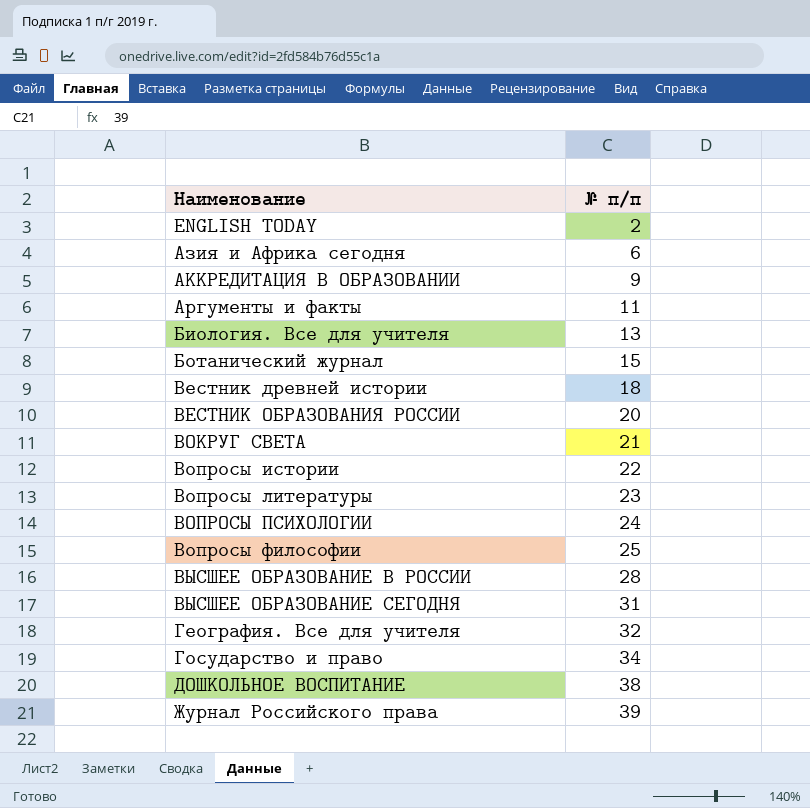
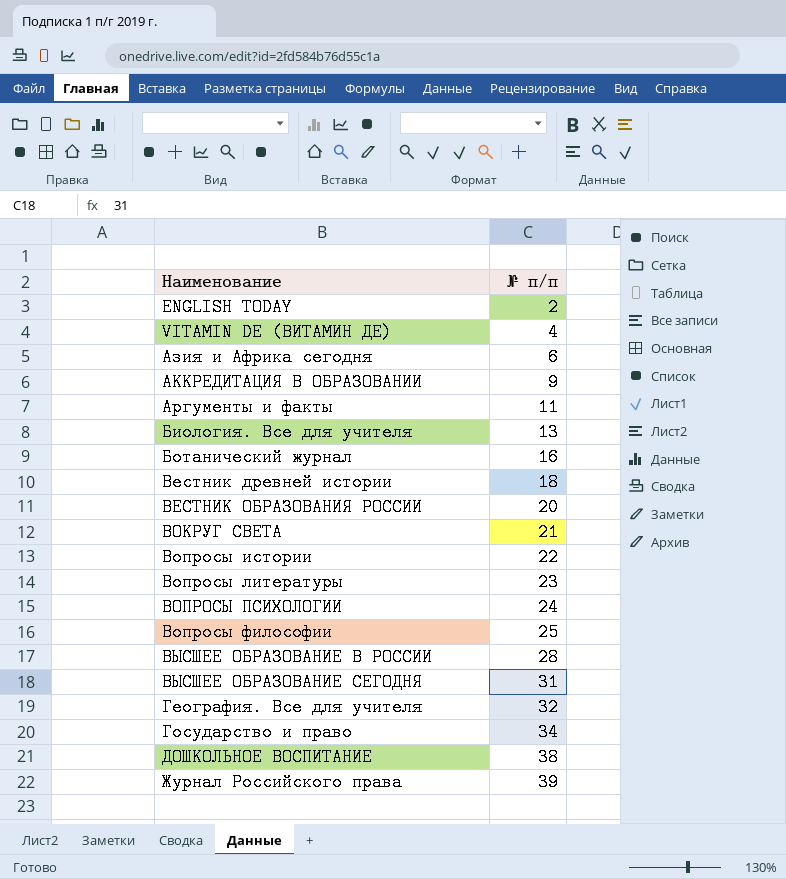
row VITAMIN DE (ВИТАМИН ДЕ): none -> 4
Ботанический журнал | № п/п: 15 -> 16

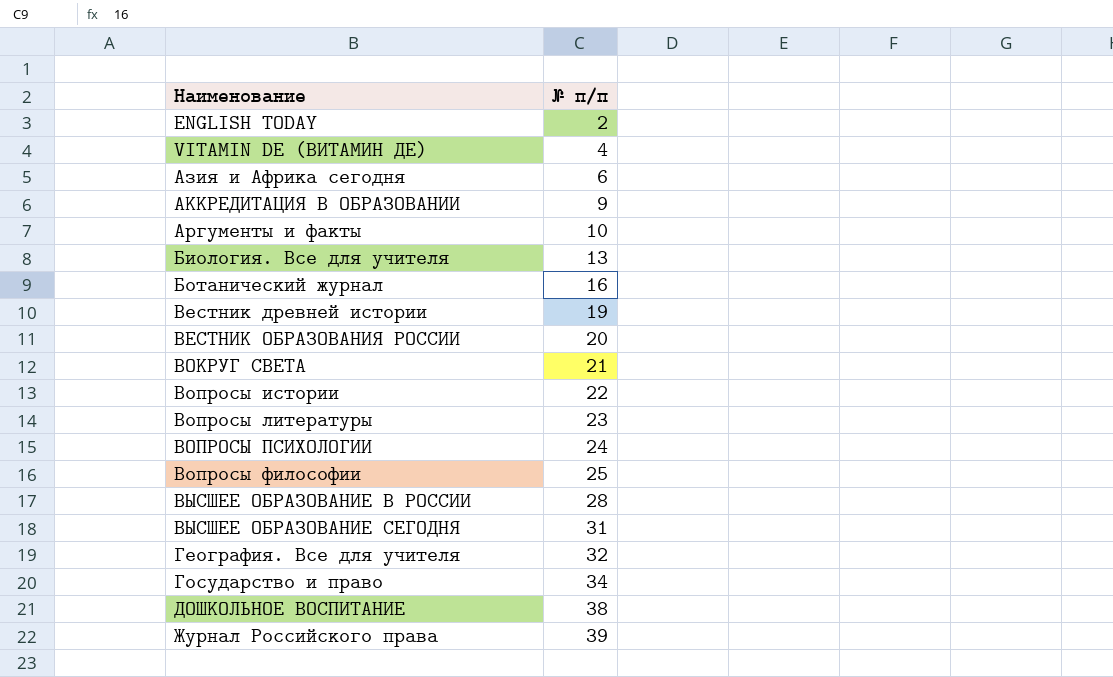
Аргументы и факты | № п/п: 11 -> 10
Вестник древней истории | № п/п: 18 -> 19

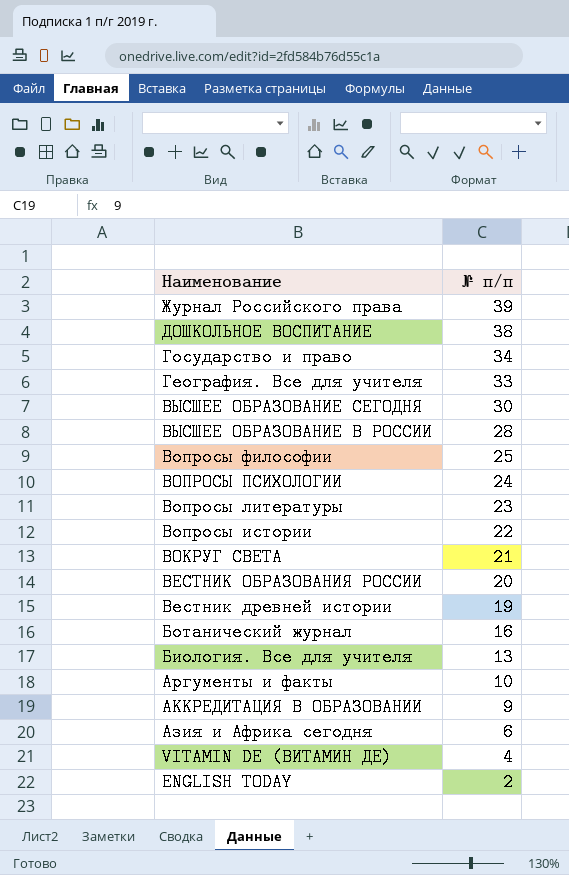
row order: Наименование ascending -> Наименование descending
География. Все для учителя | № п/п: 32 -> 33
ВЫСШЕЕ ОБРАЗОВАНИЕ СЕГОДНЯ | № п/п: 31 -> 30

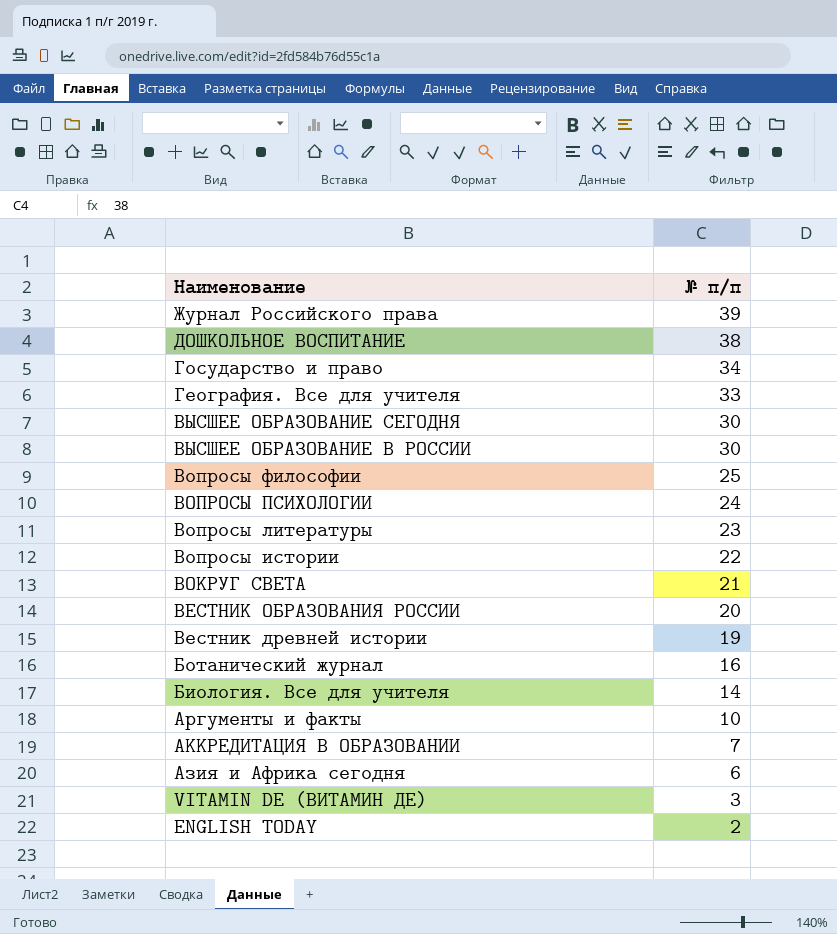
ВЫСШЕЕ ОБРАЗОВАНИЕ В РОССИИ | № п/п: 28 -> 30
Биология. Все для учителя | № п/п: 13 -> 14
АККРЕДИТАЦИЯ В ОБРАЗОВАНИИ | № п/п: 9 -> 7
VITAMIN DE (ВИТАМИН ДЕ) | № п/п: 4 -> 3

